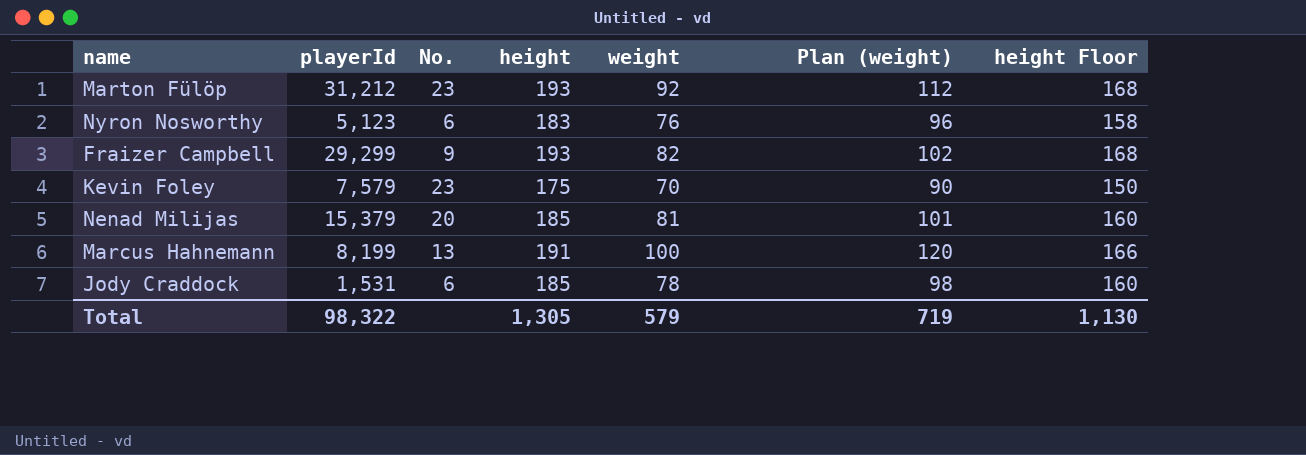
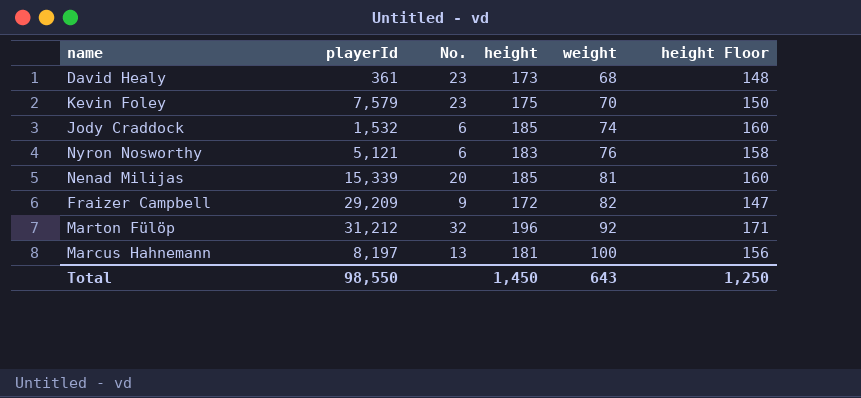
row order: none -> weight ascending
column Plan (weight) | formula: [weight] + 20 -> none
row David Healy: none -> 361 | 23 | 173 | 68 | 148
Jody Craddock | playerId: 1,531 -> 1,532
Jody Craddock | weight: 78 -> 74
Nyron Nosworthy | playerId: 5,123 -> 5,121
Nenad Milijas | playerId: 15,379 -> 15,339
Fraizer Campbell | playerId: 29,299 -> 29,209
Fraizer Campbell | height: 193 -> 172
Fraizer Campbell | height Floor: 168 -> 147
Marton Fülöp | No.: 23 -> 32
Marton Fülöp | height: 193 -> 196
Marton Fülöp | height Floor: 168 -> 171
Marcus Hahnemann | playerId: 8,199 -> 8,197
Marcus Hahnemann | height: 191 -> 181
Marcus Hahnemann | height Floor: 166 -> 156
Total | playerId: 98,322 -> 98,550
Total | height: 1,305 -> 1,450
Total | weight: 579 -> 643
Total | height Floor: 1,130 -> 1,250

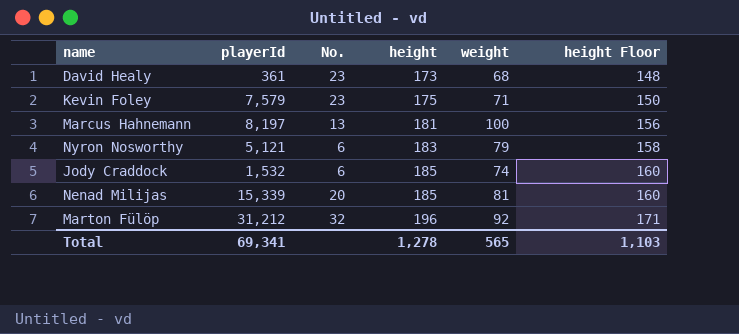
row order: weight ascending -> height ascending
row Fraizer Campbell: 29,209 | 9 | 172 | 82 | 147 -> none
Kevin Foley | weight: 70 -> 71
Nyron Nosworthy | weight: 76 -> 79
Total | playerId: 98,550 -> 69,341
Total | height: 1,450 -> 1,278
Total | weight: 643 -> 565
Total | height Floor: 1,250 -> 1,103

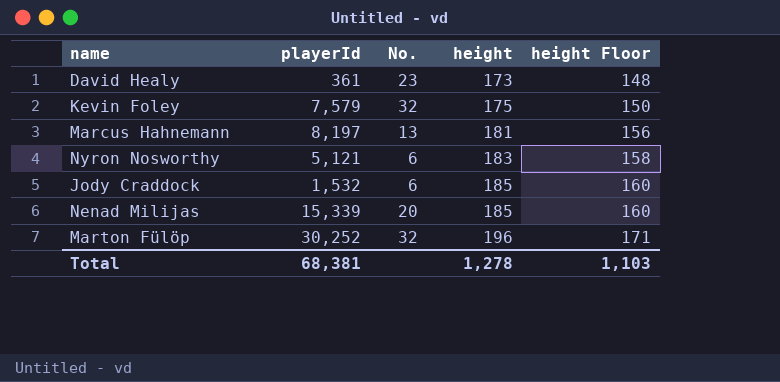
column weight | position: 5 -> none
Kevin Foley | No.: 23 -> 32
Marton Fülöp | playerId: 31,212 -> 30,252
Total | playerId: 69,341 -> 68,381

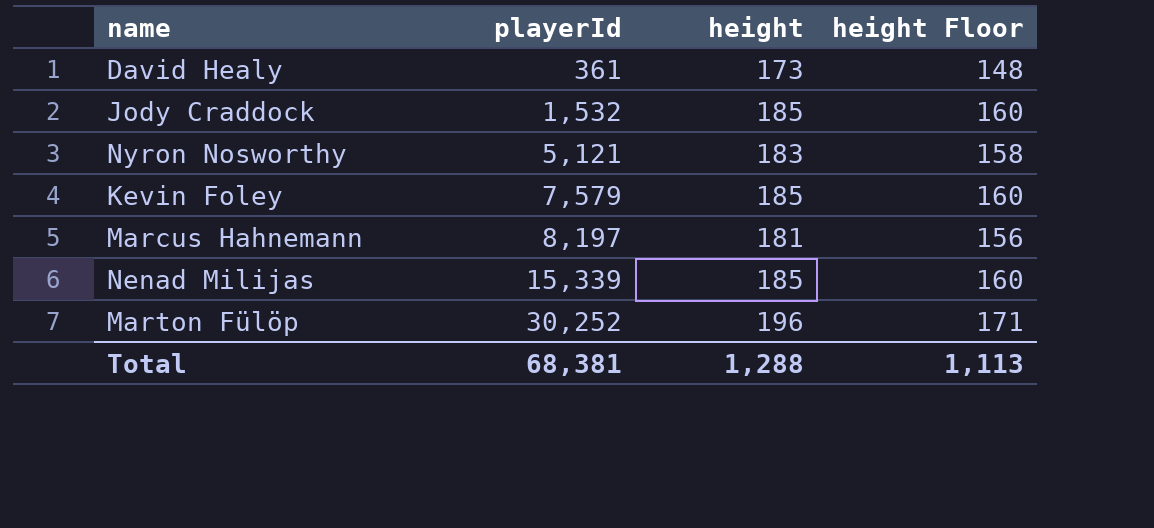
row order: height ascending -> playerId ascending
column No. | position: 3 -> none
Kevin Foley | height: 175 -> 185
Kevin Foley | height Floor: 150 -> 160
Total | height: 1,278 -> 1,288
Total | height Floor: 1,103 -> 1,113

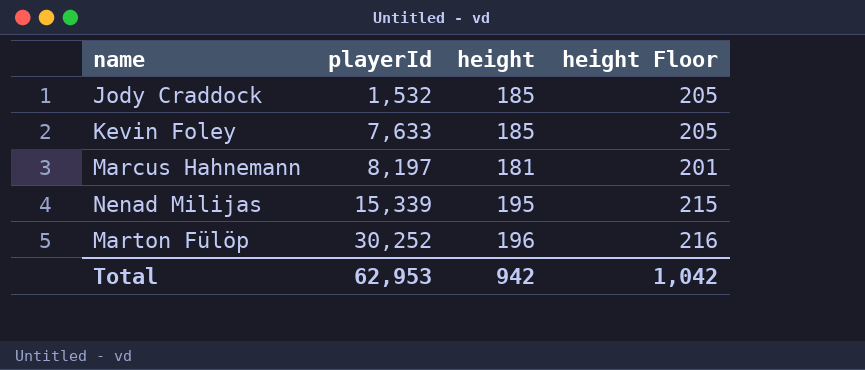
column height Floor | formula: [height] - 25 -> [height] + 20
row David Healy: 361 | 173 | 148 -> none
row Nyron Nosworthy: 5,121 | 183 | 158 -> none
Kevin Foley | playerId: 7,579 -> 7,633
Nenad Milijas | height: 185 -> 195
Total | playerId: 68,381 -> 62,953
Total | height: 1,288 -> 942
Total | height Floor: 1,113 -> 1,042

